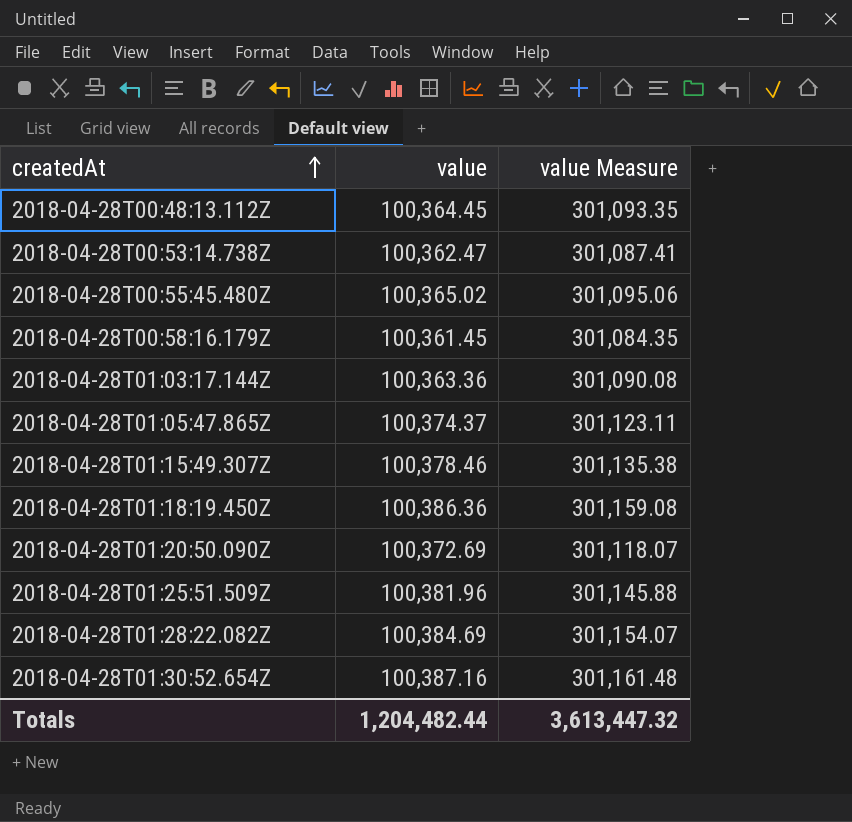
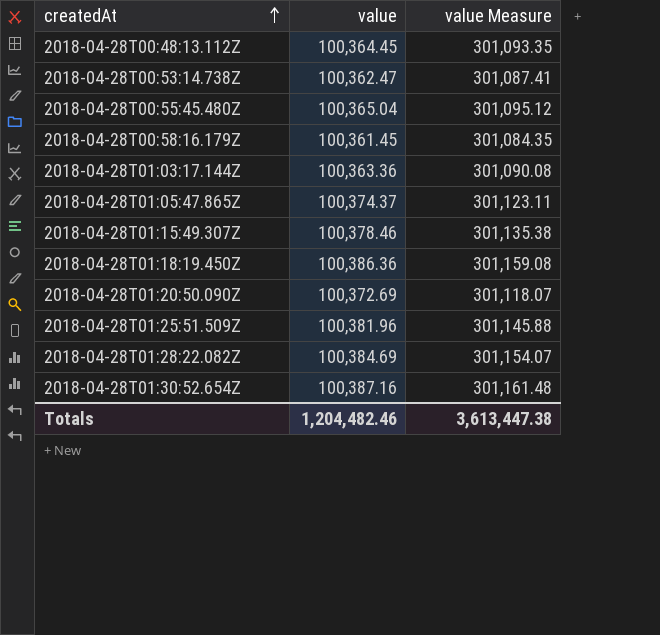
2018-04-28T00:55:45.480Z | value: 100,365.02 -> 100,365.04
2018-04-28T00:55:45.480Z | value Measure: 301,095.06 -> 301,095.12
Totals | value: 1,204,482.44 -> 1,204,482.46
Totals | value Measure: 3,613,447.32 -> 3,613,447.38

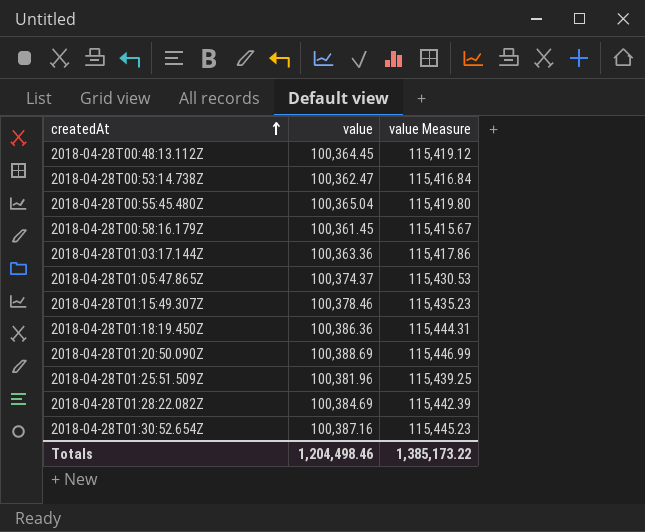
column value Measure | formula: [value] * 3 -> [value] * 1.15
2018-04-28T01:20:50.090Z | value: 100,372.69 -> 100,388.69
Totals | value: 1,204,482.46 -> 1,204,498.46
Totals | value Measure: 3,613,447.38 -> 1,385,173.22

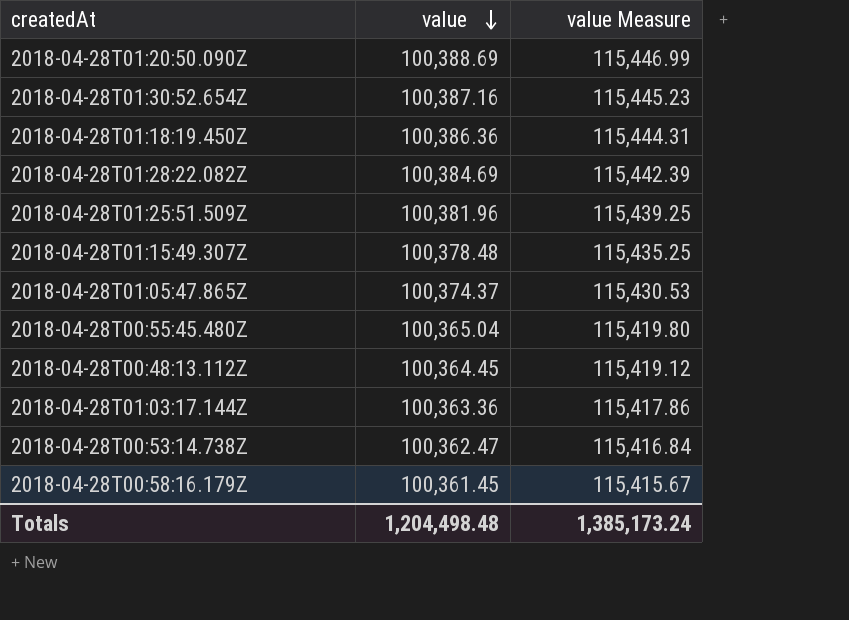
row order: createdAt ascending -> value descending
2018-04-28T01:15:49.307Z | value: 100,378.46 -> 100,378.48
2018-04-28T01:15:49.307Z | value Measure: 115,435.23 -> 115,435.25
Totals | value: 1,204,498.46 -> 1,204,498.48
Totals | value Measure: 1,385,173.22 -> 1,385,173.24

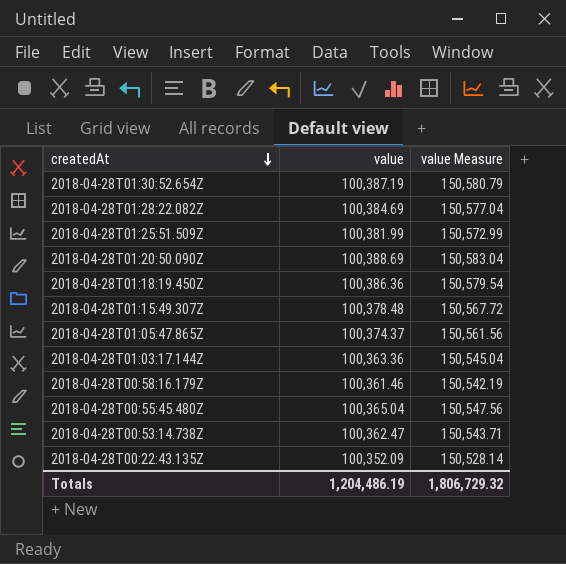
row order: value descending -> createdAt descending
column value Measure | formula: [value] * 1.15 -> [value] * 1.5
row 2018-04-28T00:48:13.112Z: 100,364.45 | 115,419.12 -> none
2018-04-28T01:30:52.654Z | value: 100,387.16 -> 100,387.19
2018-04-28T01:25:51.509Z | value: 100,381.96 -> 100,381.99
2018-04-28T00:58:16.179Z | value: 100,361.45 -> 100,361.46
row 2018-04-28T00:22:43.135Z: none -> 100,352.09 | 150,528.14
Totals | value: 1,204,498.48 -> 1,204,486.19
Totals | value Measure: 1,385,173.24 -> 1,806,729.32

